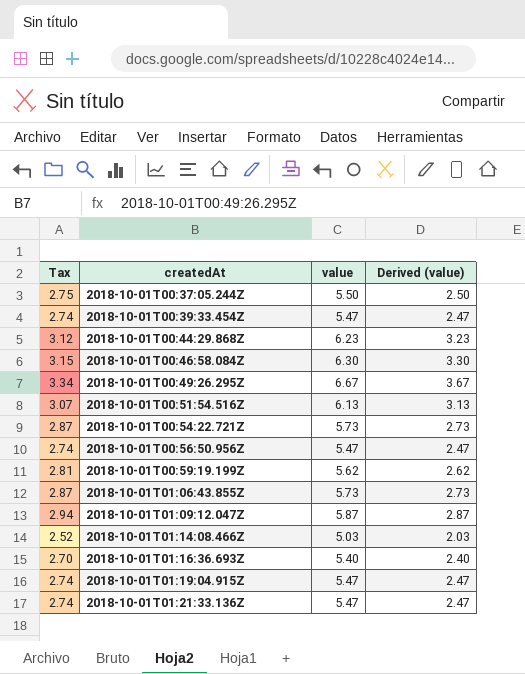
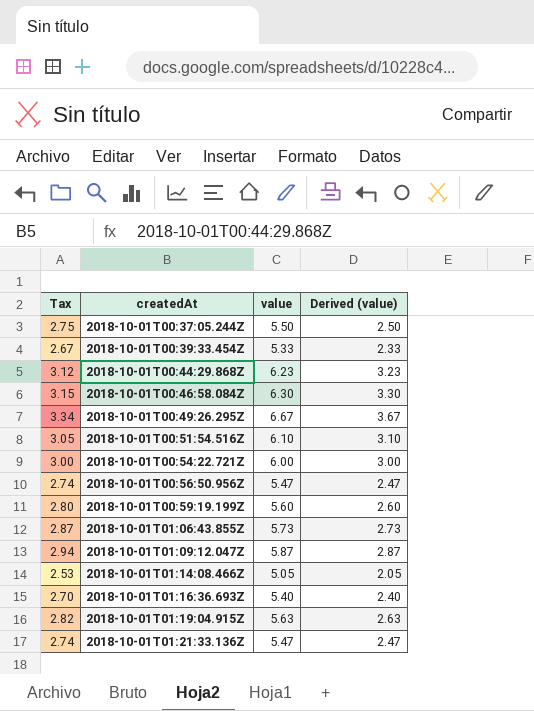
2018-10-01T00:39:33.454Z | Tax: 2.74 -> 2.67
2018-10-01T00:39:33.454Z | value: 5.47 -> 5.33
2018-10-01T00:39:33.454Z | Derived (value): 2.47 -> 2.33
2018-10-01T00:51:54.516Z | Tax: 3.07 -> 3.05
2018-10-01T00:51:54.516Z | value: 6.13 -> 6.10
2018-10-01T00:51:54.516Z | Derived (value): 3.13 -> 3.10
2018-10-01T00:54:22.721Z | Tax: 2.87 -> 3.00
2018-10-01T00:54:22.721Z | value: 5.73 -> 6.00
2018-10-01T00:54:22.721Z | Derived (value): 2.73 -> 3.00
2018-10-01T00:59:19.199Z | Tax: 2.81 -> 2.80
2018-10-01T00:59:19.199Z | value: 5.62 -> 5.60
2018-10-01T00:59:19.199Z | Derived (value): 2.62 -> 2.60
2018-10-01T01:14:08.466Z | Tax: 2.52 -> 2.53
2018-10-01T01:14:08.466Z | value: 5.03 -> 5.05
2018-10-01T01:14:08.466Z | Derived (value): 2.03 -> 2.05
2018-10-01T01:19:04.915Z | Tax: 2.74 -> 2.82
2018-10-01T01:19:04.915Z | value: 5.47 -> 5.63
2018-10-01T01:19:04.915Z | Derived (value): 2.47 -> 2.63

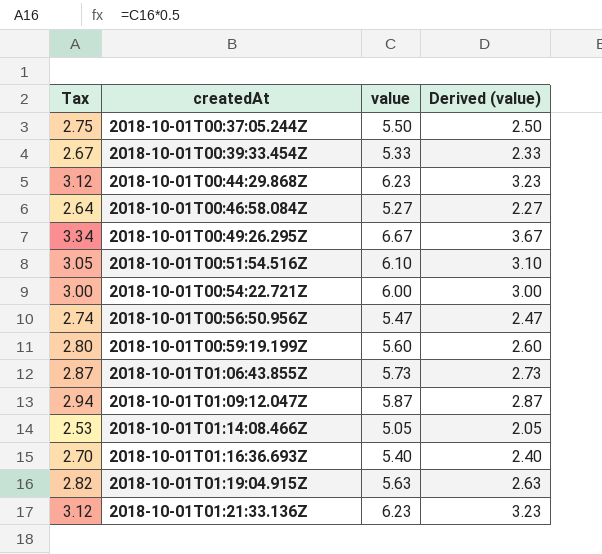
2018-10-01T00:46:58.084Z | Tax: 3.15 -> 2.64
2018-10-01T00:46:58.084Z | value: 6.30 -> 5.27
2018-10-01T00:46:58.084Z | Derived (value): 3.30 -> 2.27
2018-10-01T01:21:33.136Z | Tax: 2.74 -> 3.12
2018-10-01T01:21:33.136Z | value: 5.47 -> 6.23
2018-10-01T01:21:33.136Z | Derived (value): 2.47 -> 3.23

